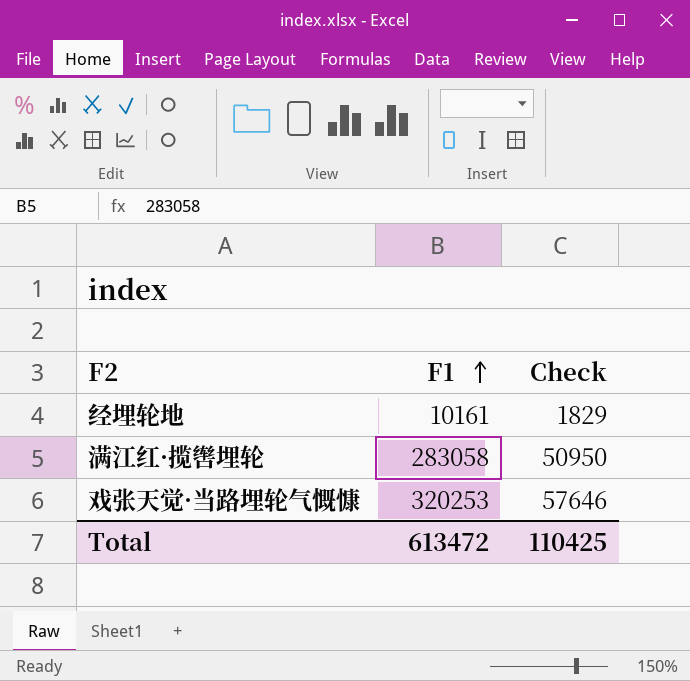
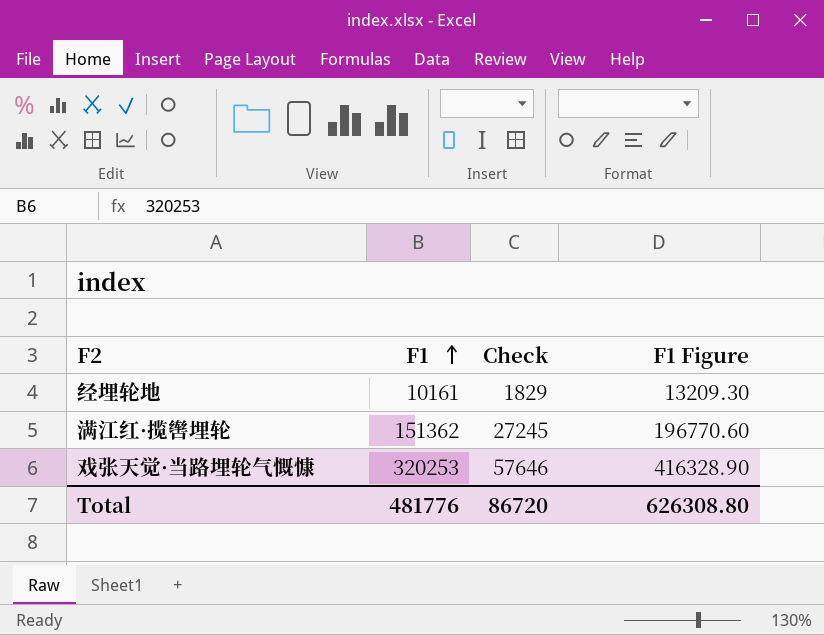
column F1 Figure | formula: none -> [F1] * 1.3
满江红·揽辔埋轮 | F1: 283058 -> 151362
满江红·揽辔埋轮 | Check: 50950 -> 27245
Total | F1: 613472 -> 481776
Total | Check: 110425 -> 86720

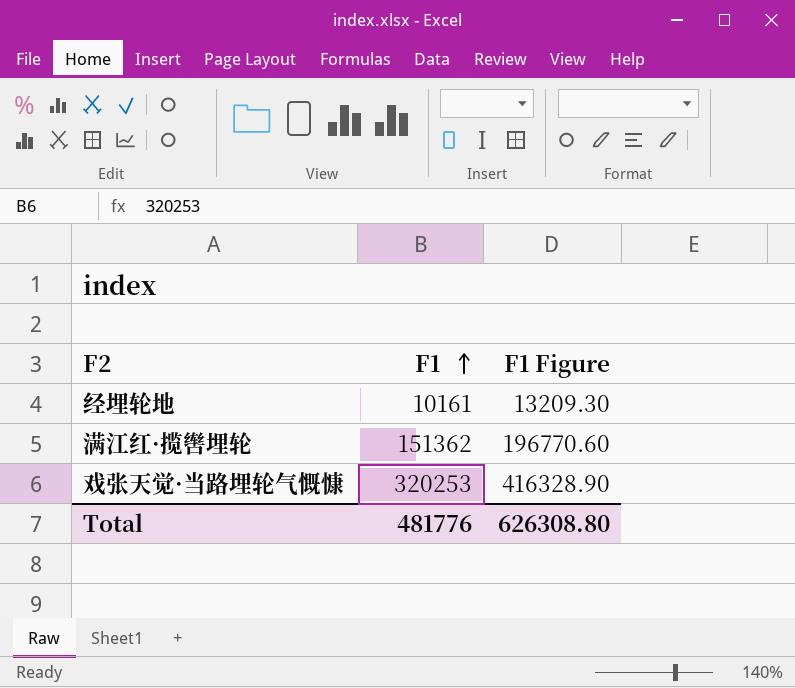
column Check | formula: [F1] * 0.18 -> none

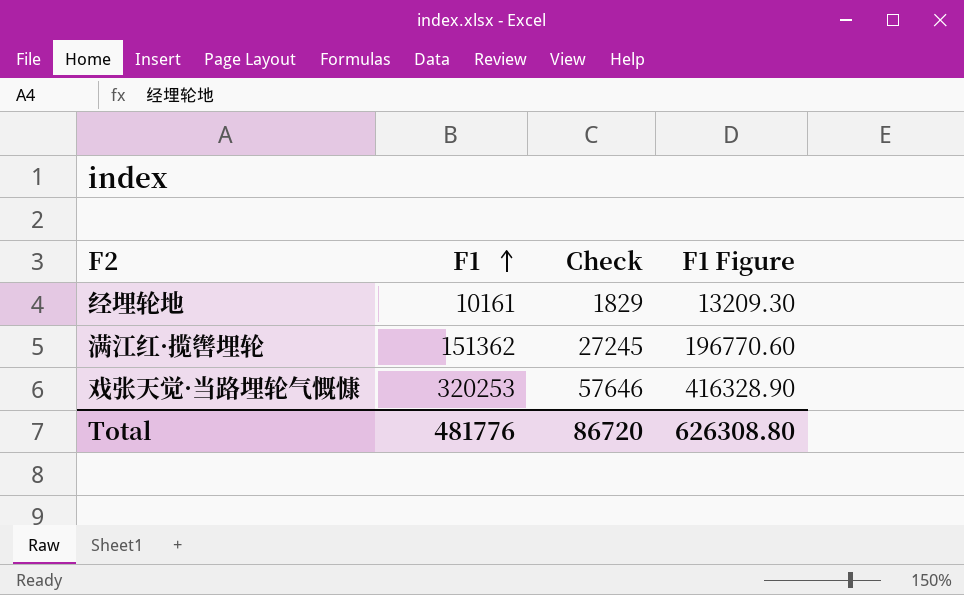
column Check | formula: none -> [F1] * 0.18

